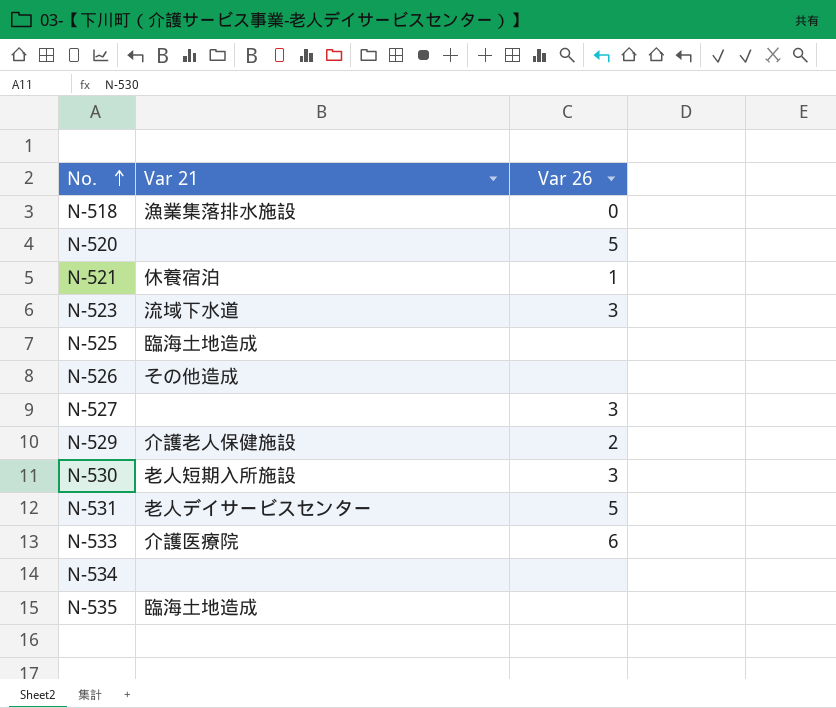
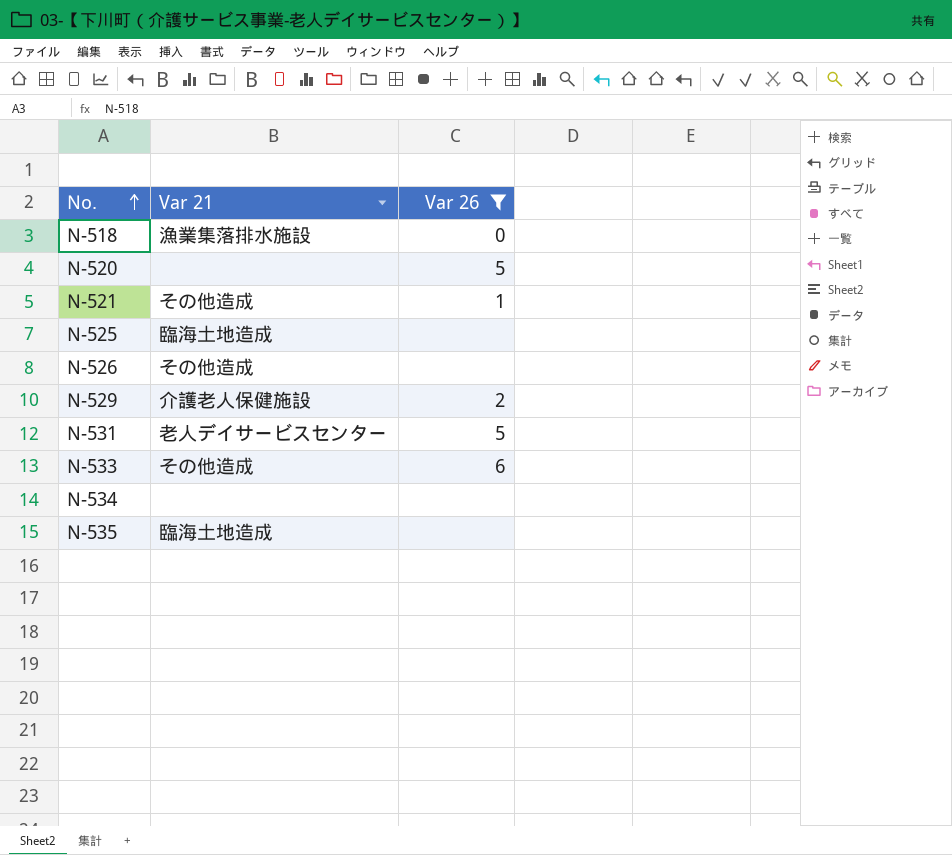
filter: none -> Var 26 != 3
N-521 | Var 21: 休養宿泊 -> その他造成
N-533 | Var 21: 介護医療院 -> その他造成

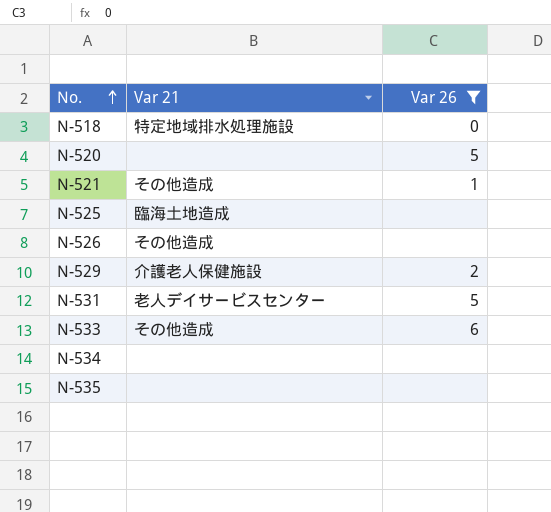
N-518 | Var 21: 漁業集落排水施設 -> 特定地域排水処理施設
N-535 | Var 21: 臨海土地造成 -> none

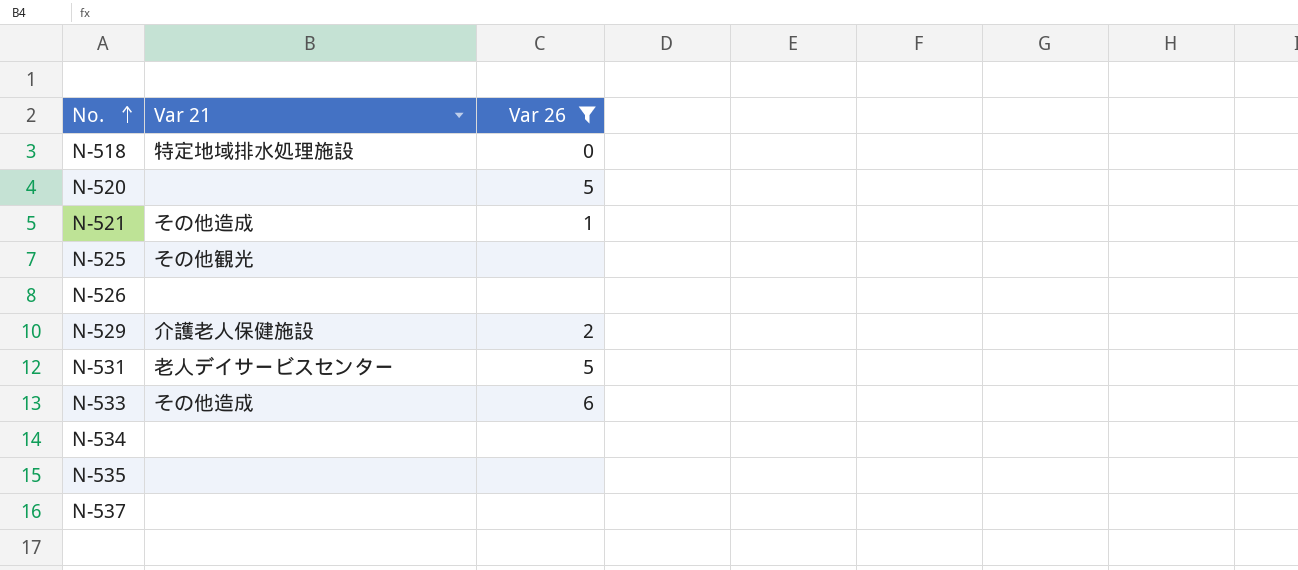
N-525 | Var 21: 臨海土地造成 -> その他観光
N-526 | Var 21: その他造成 -> none
row N-537: none -> none | none

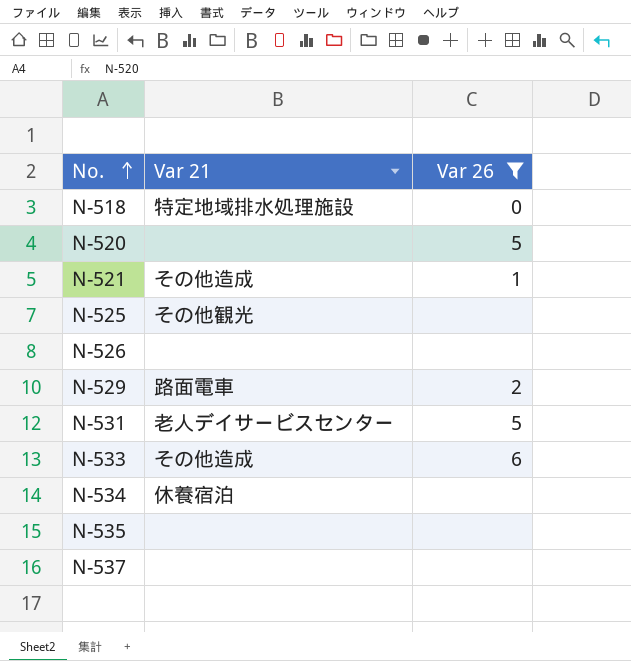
N-529 | Var 21: 介護老人保健施設 -> 路面電車
N-534 | Var 21: none -> 休養宿泊

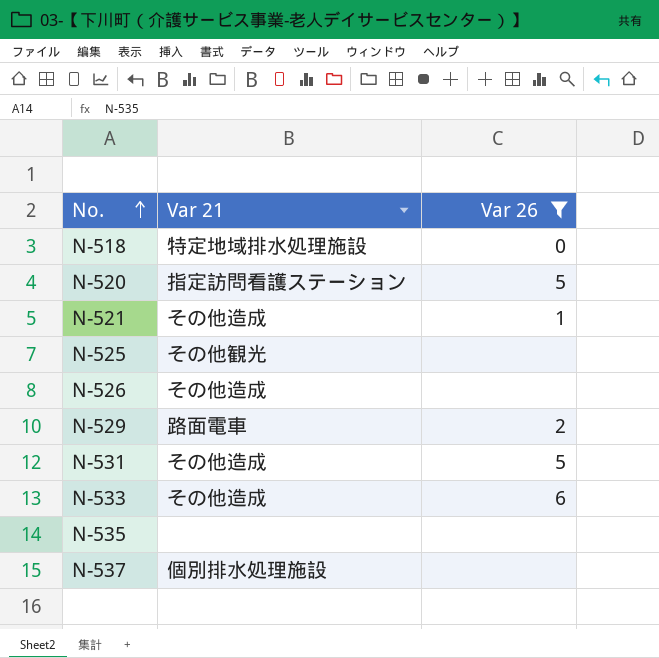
row N-534: 休養宿泊 | none -> none
N-520 | Var 21: none -> 指定訪問看護ステーション
N-526 | Var 21: none -> その他造成
N-531 | Var 21: 老人デイサービスセンター -> その他造成
N-537 | Var 21: none -> 個別排水処理施設

